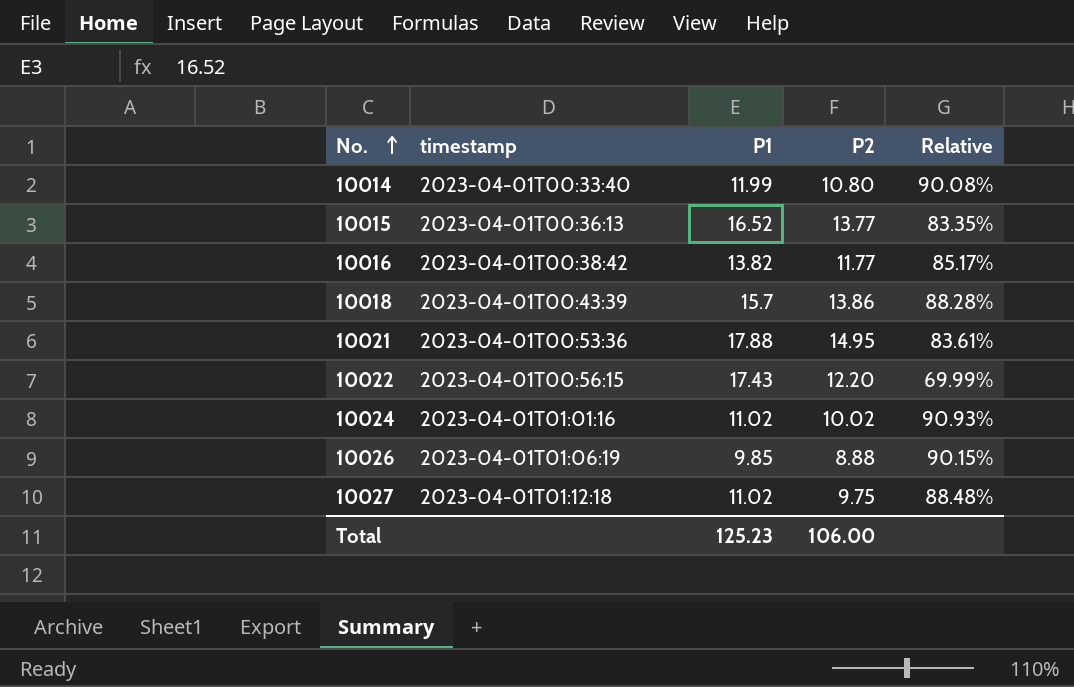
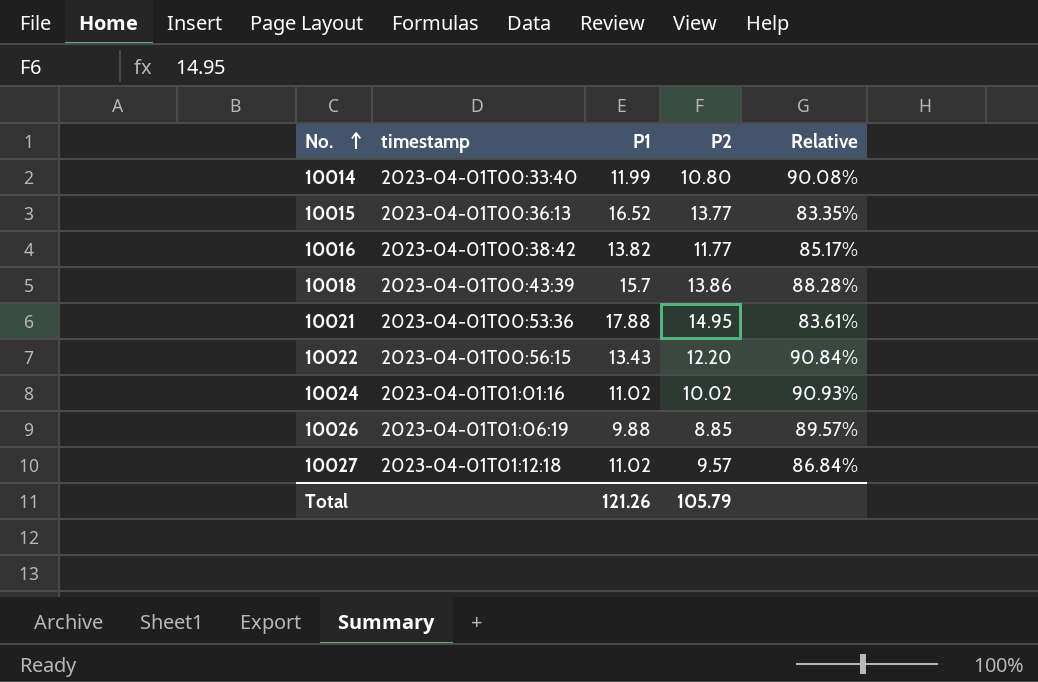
10022 | P1: 17.43 -> 13.43
10022 | Relative: 69.99% -> 90.84%
10026 | P1: 9.85 -> 9.88
10026 | P2: 8.88 -> 8.85
10026 | Relative: 90.15% -> 89.57%
10027 | P2: 9.75 -> 9.57
10027 | Relative: 88.48% -> 86.84%
Total | P1: 125.23 -> 121.26
Total | P2: 106.00 -> 105.79

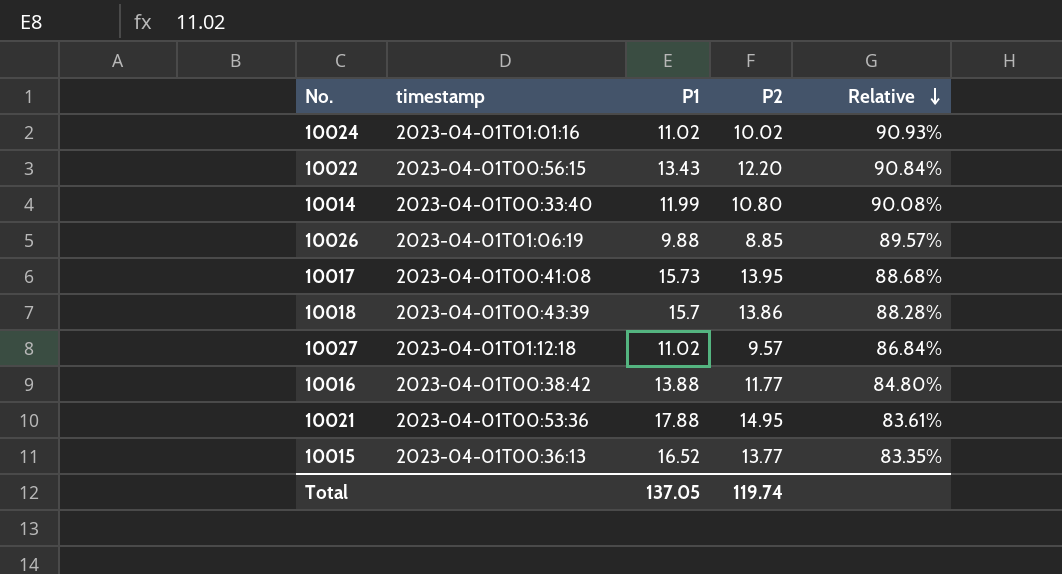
row order: No. ascending -> Relative descending
row 10017: none -> 2023-04-01T00:41:08 | 15.73 | 13.95 | 88.68%
10016 | P1: 13.82 -> 13.88
10016 | Relative: 85.17% -> 84.80%
Total | P1: 121.26 -> 137.05
Total | P2: 105.79 -> 119.74

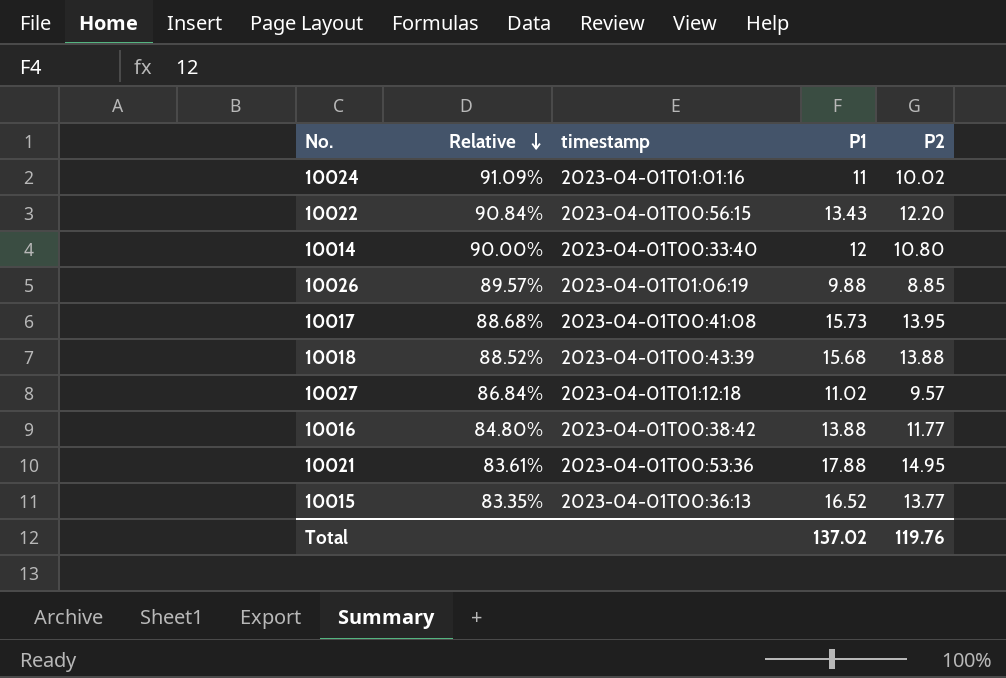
column Relative | position: 5 -> 2
10024 | Relative: 90.93% -> 91.09%
10024 | P1: 11.02 -> 11
10014 | Relative: 90.08% -> 90.00%
10014 | P1: 11.99 -> 12
10018 | Relative: 88.28% -> 88.52%
10018 | P1: 15.7 -> 15.68
10018 | P2: 13.86 -> 13.88
Total | P1: 137.05 -> 137.02
Total | P2: 119.74 -> 119.76

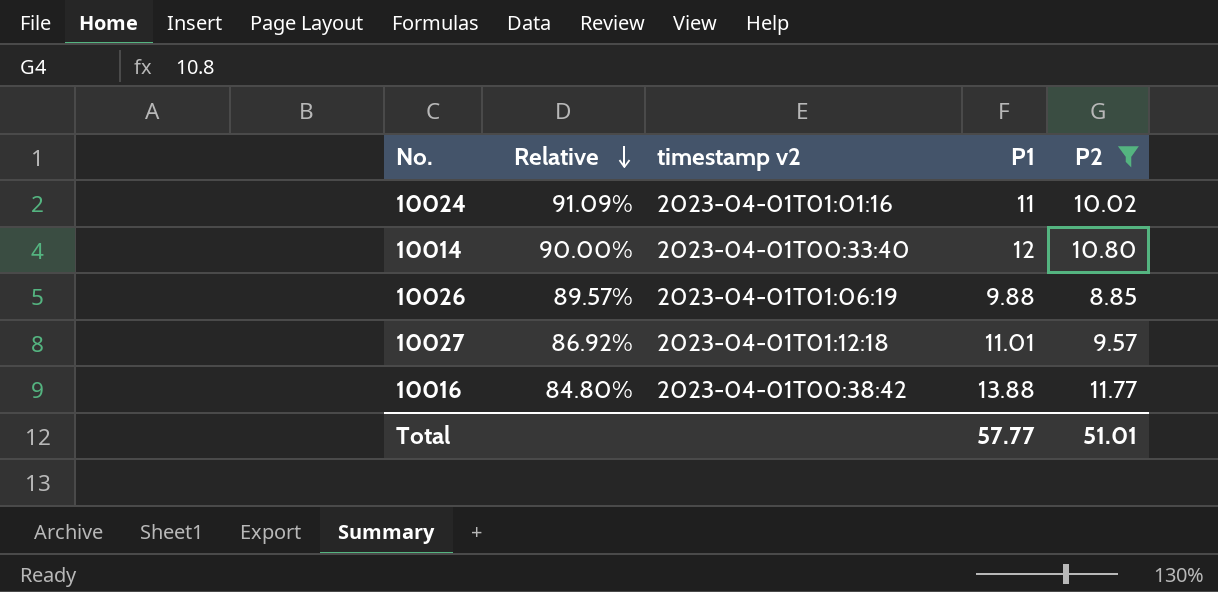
filter: none -> P2 <= 11.77
column name: timestamp -> timestamp v2
10027 | Relative: 86.84% -> 86.92%
10027 | P1: 11.02 -> 11.01
Total | P1: 137.02 -> 57.77
Total | P2: 119.76 -> 51.01

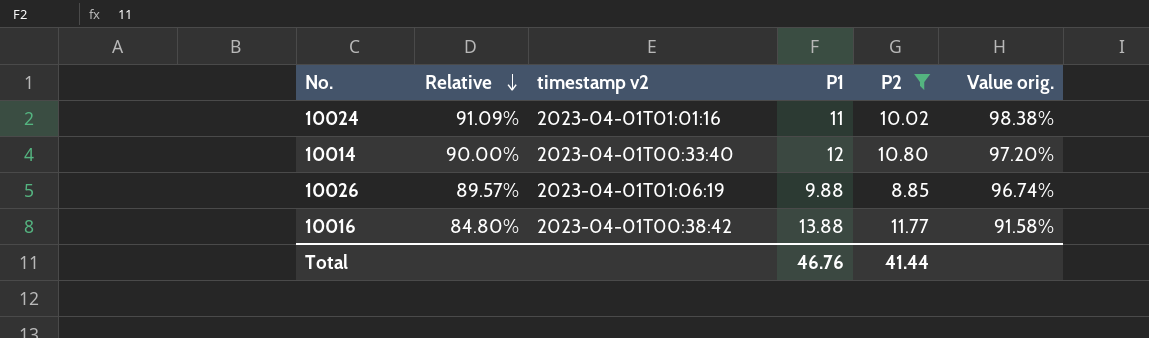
column Value orig. | formula: none -> [Relative] * 1.08
row 10027: 86.92% | 2023-04-01T01:12:18 | 11.01 | 9.57 -> none
Total | P1: 57.77 -> 46.76
Total | P2: 51.01 -> 41.44

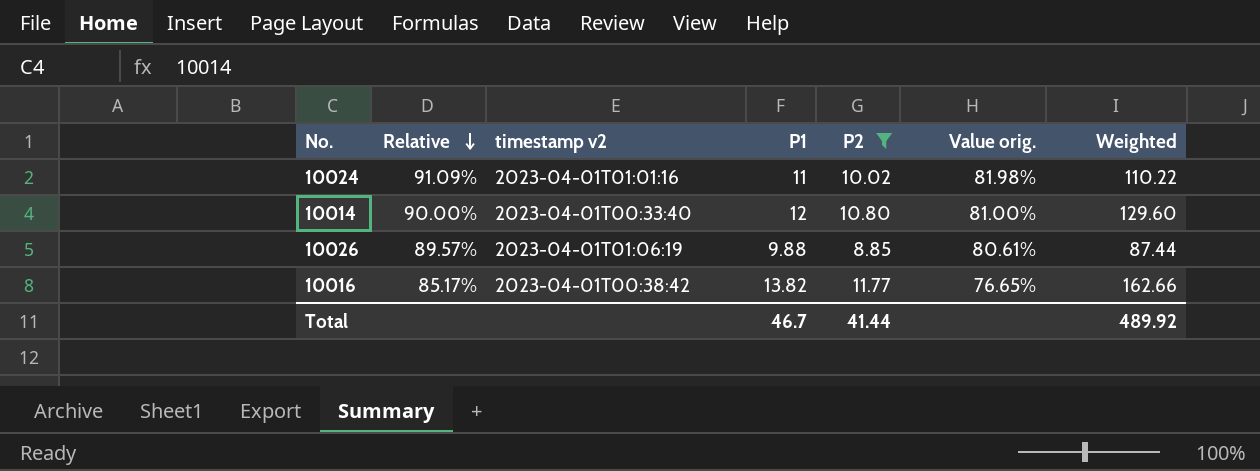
column Value orig. | formula: [Relative] * 1.08 -> [Relative] * 0.9
column Weighted | formula: none -> [P1] * [P2]
10016 | Relative: 84.80% -> 85.17%
10016 | P1: 13.88 -> 13.82
Total | P1: 46.76 -> 46.7

